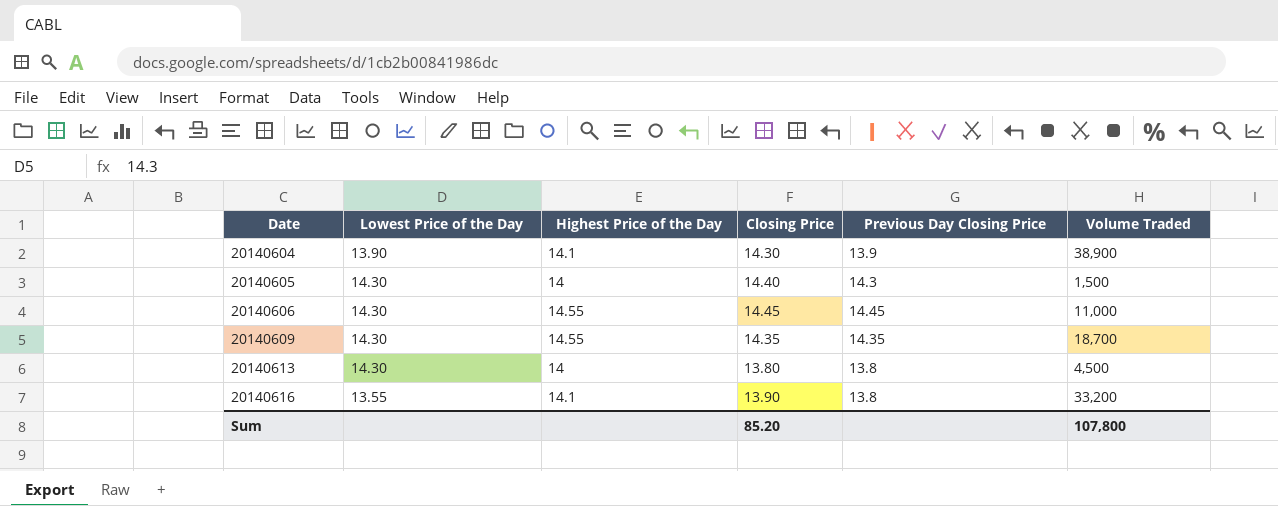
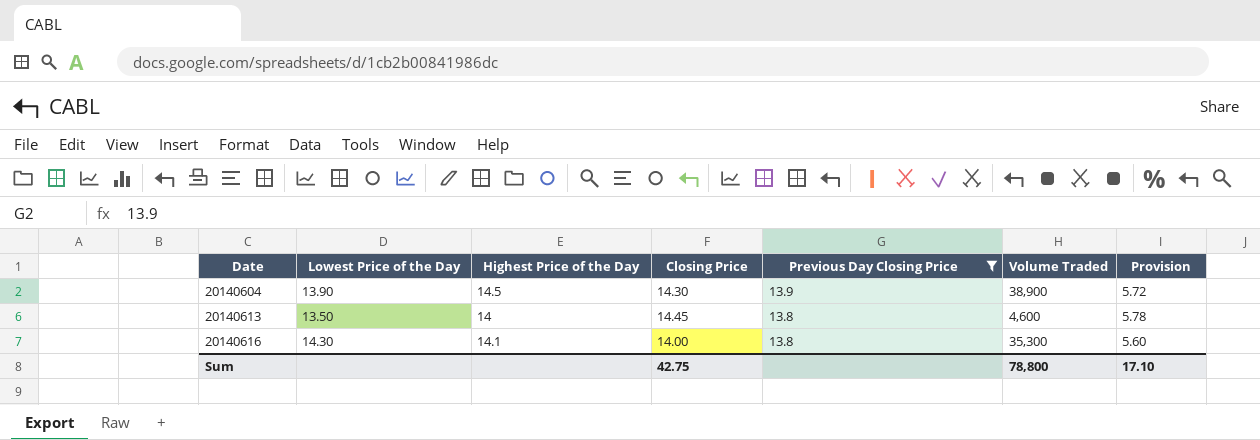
filter: none -> Previous Day Closing Price <= 13.9
column Provision | formula: none -> [Closing Price] * 0.4
20140604 | Highest Price of the Day: 14.1 -> 14.5
20140613 | Lowest Price of the Day: 14.30 -> 13.50
20140613 | Closing Price: 13.80 -> 14.45
20140613 | Volume Traded: 4,500 -> 4,600
20140616 | Lowest Price of the Day: 13.55 -> 14.30
20140616 | Closing Price: 13.90 -> 14.00
20140616 | Volume Traded: 33,200 -> 35,300
Sum | Closing Price: 85.20 -> 42.75
Sum | Volume Traded: 107,800 -> 78,800

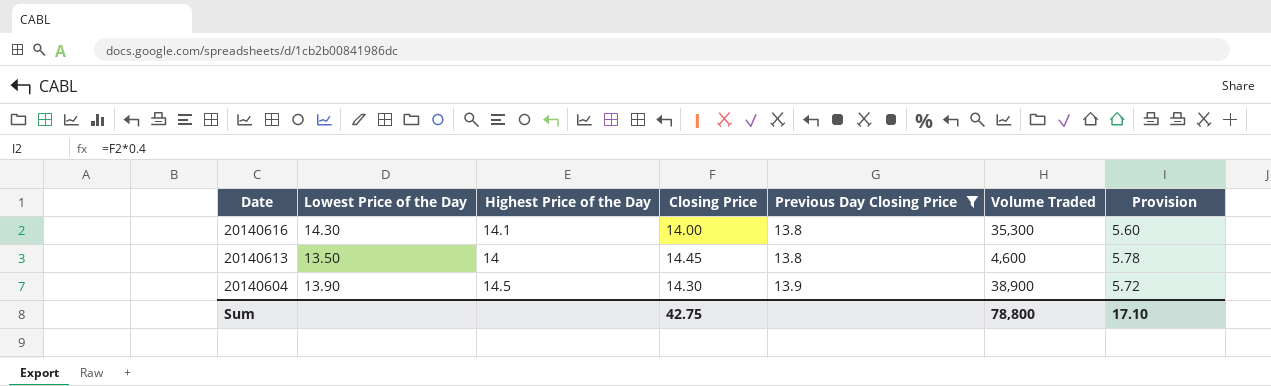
row order: Date ascending -> Date descending

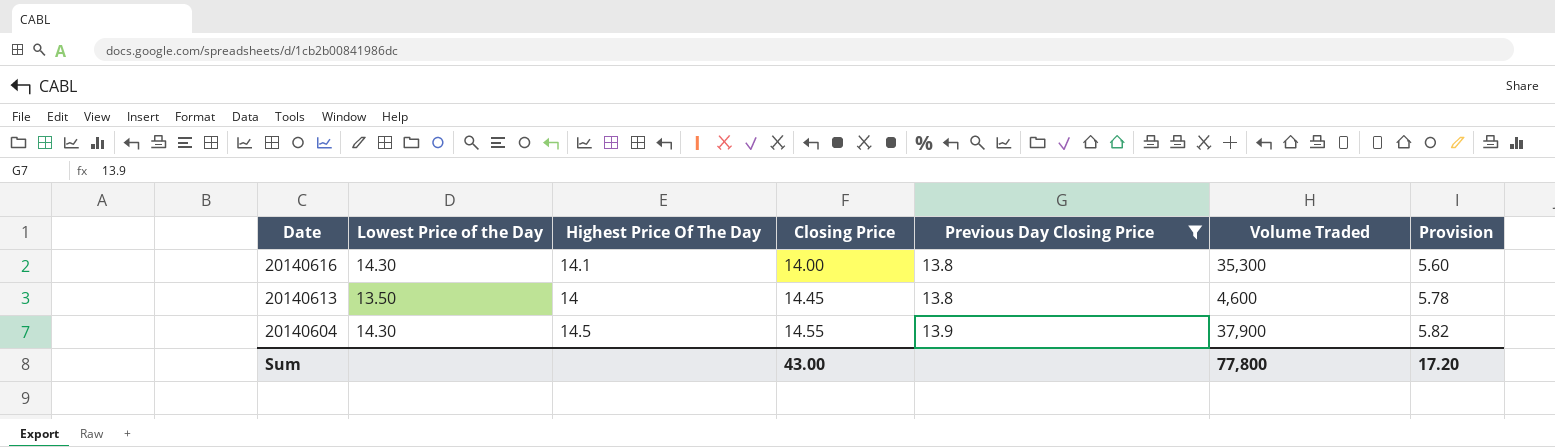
column name: Highest Price of the Day -> Highest Price Of The Day
20140604 | Lowest Price of the Day: 13.90 -> 14.30
20140604 | Closing Price: 14.30 -> 14.55
20140604 | Volume Traded: 38,900 -> 37,900
20140604 | Provision: 5.72 -> 5.82
Sum | Closing Price: 42.75 -> 43.00
Sum | Volume Traded: 78,800 -> 77,800
Sum | Provision: 17.10 -> 17.20

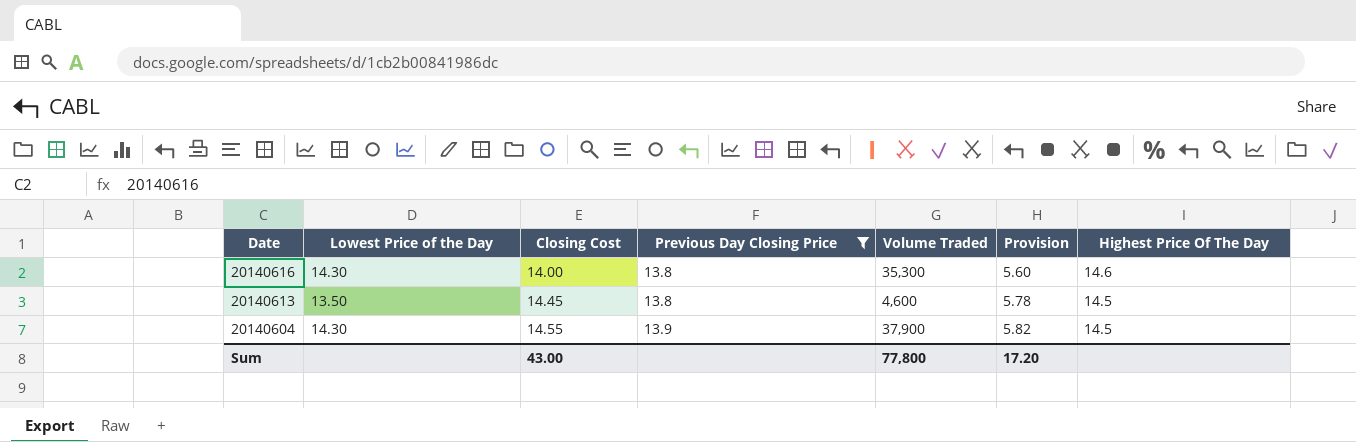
column name: Closing Price -> Closing Cost
column Highest Price Of The Day | position: 3 -> 7
20140616 | Highest Price Of The Day: 14.1 -> 14.6
20140613 | Highest Price Of The Day: 14 -> 14.5

